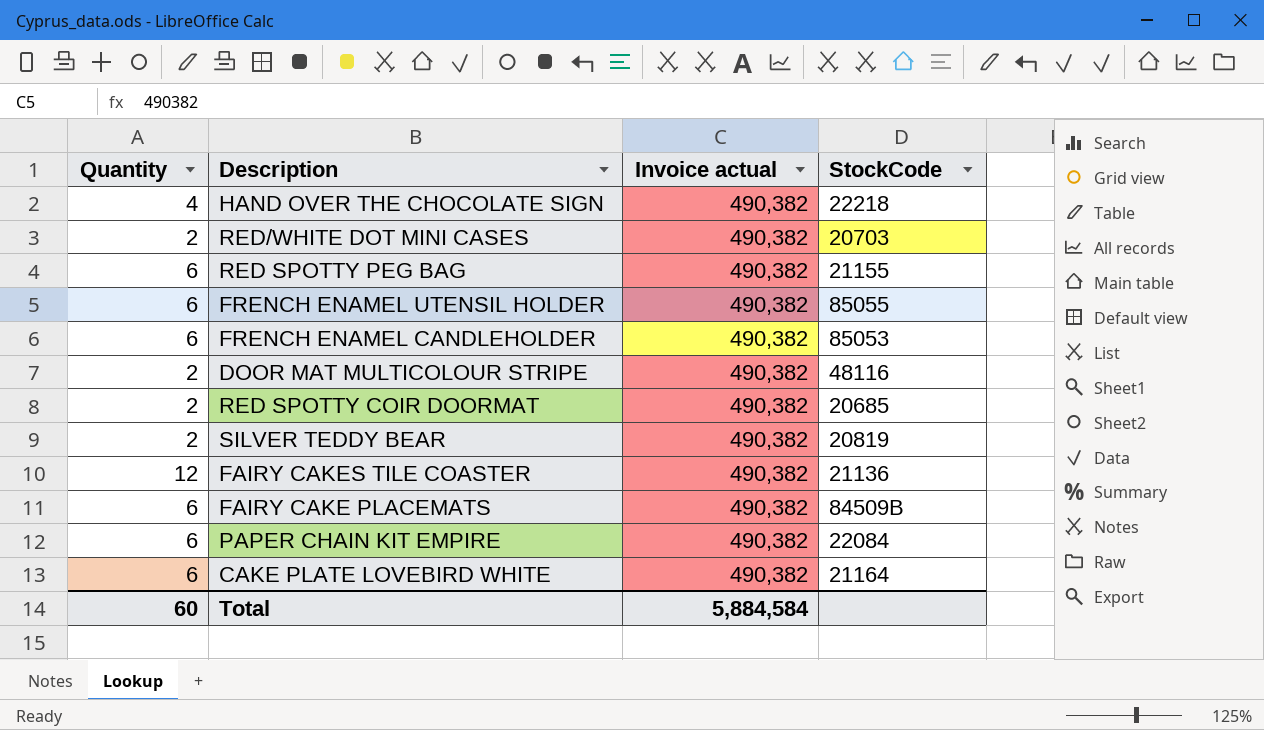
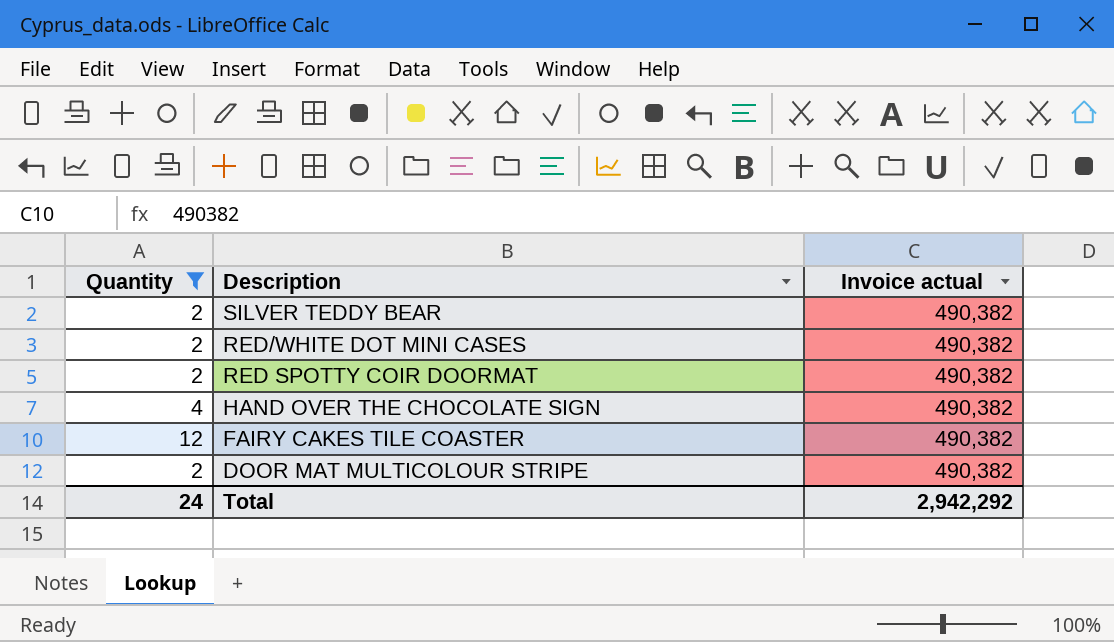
filter: none -> Quantity != 6
row order: none -> Description descending
column StockCode | position: 4 -> none
Total | Quantity: 60 -> 24
Total | Invoice actual: 5,884,584 -> 2,942,292

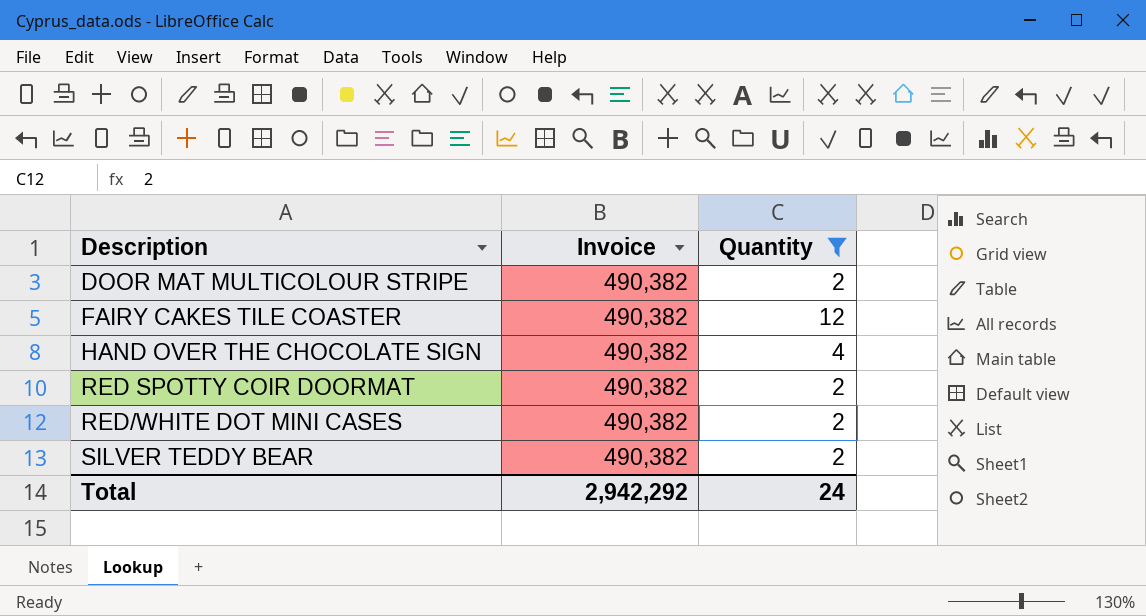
row order: Description descending -> Description ascending
column name: Invoice actual -> Invoice
column Quantity | position: 1 -> 3

